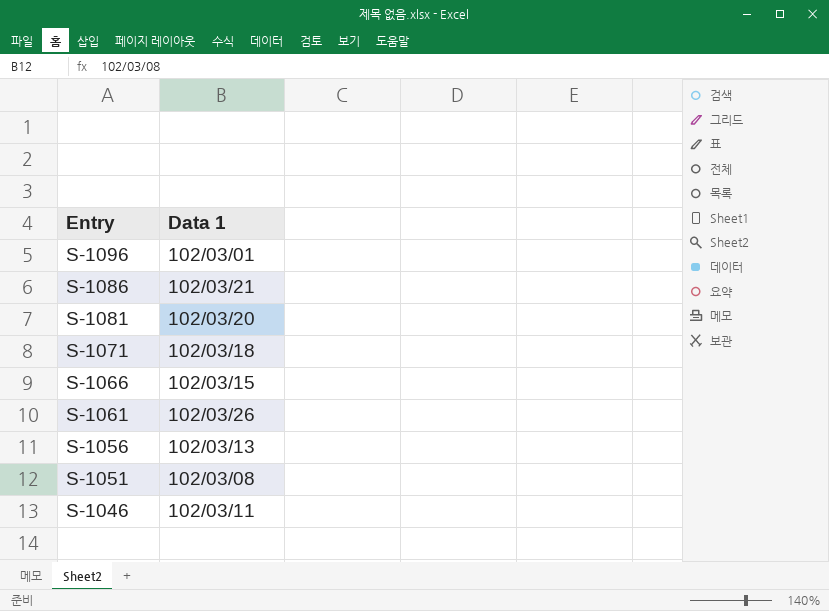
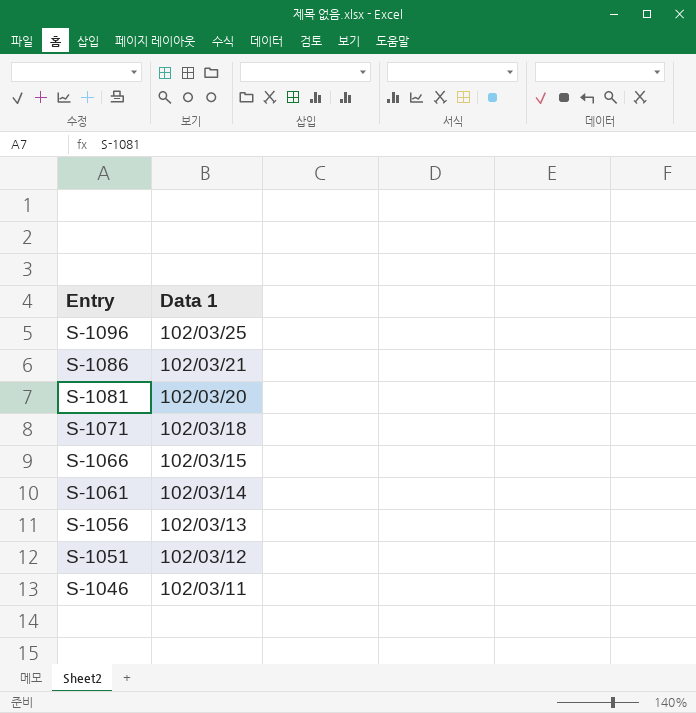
S-1096 | Data 1: 102/03/01 -> 102/03/25
S-1061 | Data 1: 102/03/26 -> 102/03/14
S-1051 | Data 1: 102/03/08 -> 102/03/12

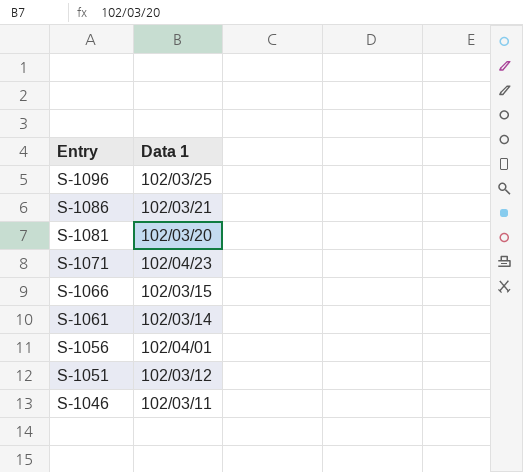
S-1071 | Data 1: 102/03/18 -> 102/04/23
S-1056 | Data 1: 102/03/13 -> 102/04/01

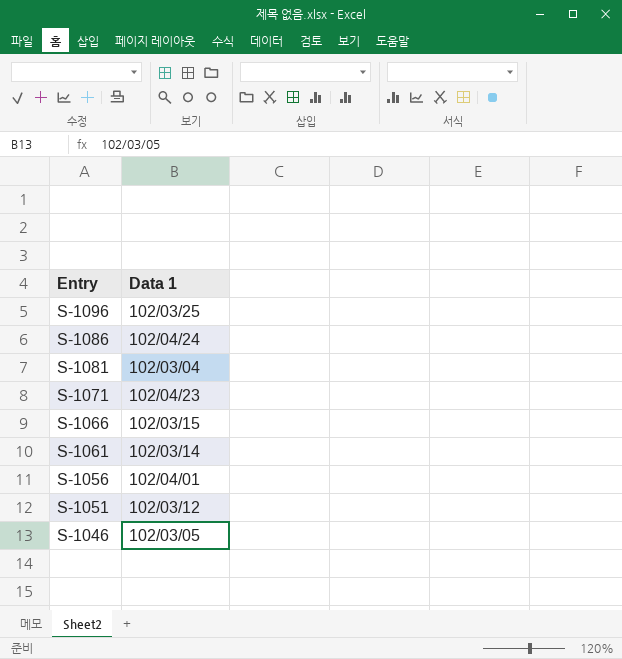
S-1086 | Data 1: 102/03/21 -> 102/04/24
S-1081 | Data 1: 102/03/20 -> 102/03/04
S-1046 | Data 1: 102/03/11 -> 102/03/05

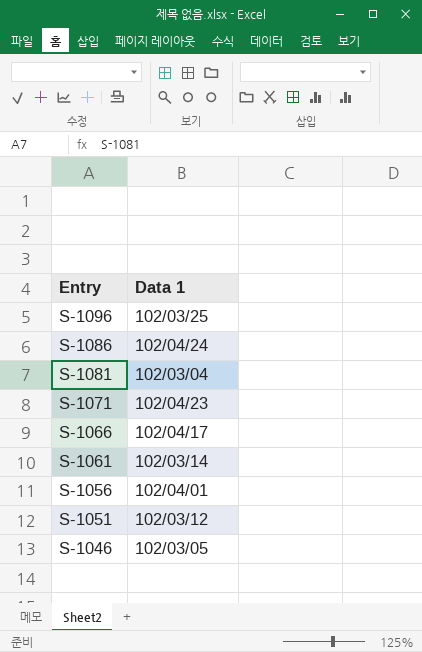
S-1066 | Data 1: 102/03/15 -> 102/04/17

